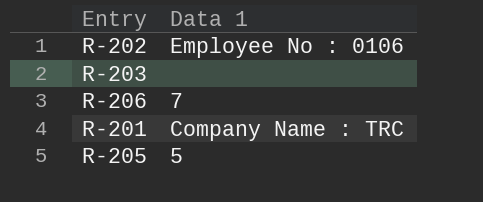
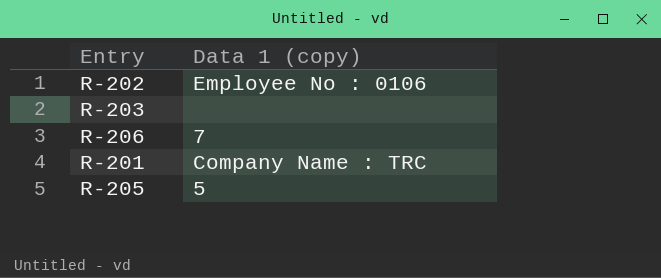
column name: Data 1 -> Data 1 (copy)

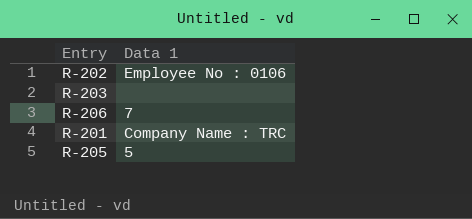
column name: Data 1 (copy) -> Data 1

